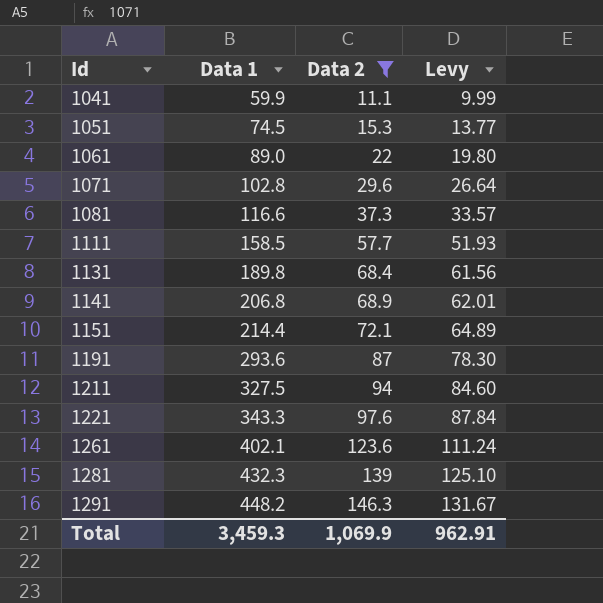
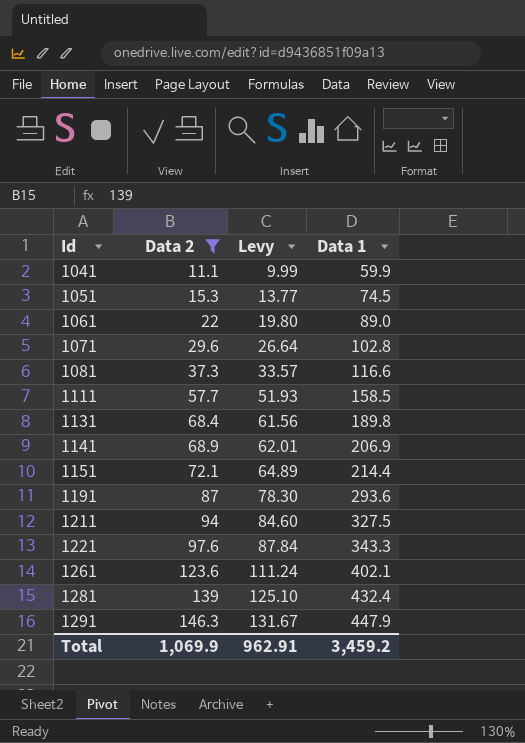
column Data 1 | position: 2 -> 4
1141 | Data 1: 206.8 -> 206.9
1281 | Data 1: 432.3 -> 432.4
1291 | Data 1: 448.2 -> 447.9
Total | Data 1: 3,459.3 -> 3,459.2

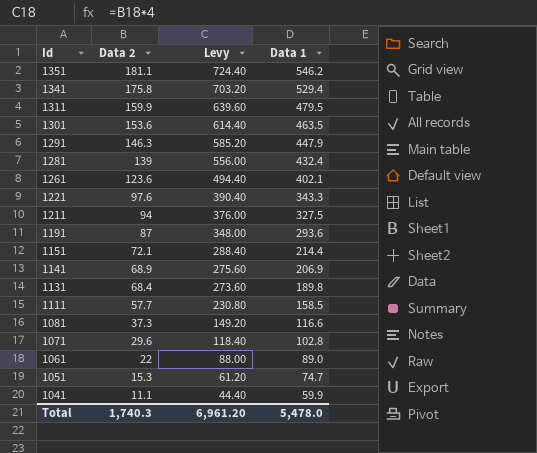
filter: Data 2 <= 146.3 -> none
row order: Id ascending -> Id descending
column Levy | formula: [Data 2] * 0.9 -> [Data 2] * 4
1051 | Data 1: 74.5 -> 74.7
Total | Data 2: 1,069.9 -> 1,740.3
Total | Levy: 962.91 -> 6,961.20
Total | Data 1: 3,459.2 -> 5,478.0

